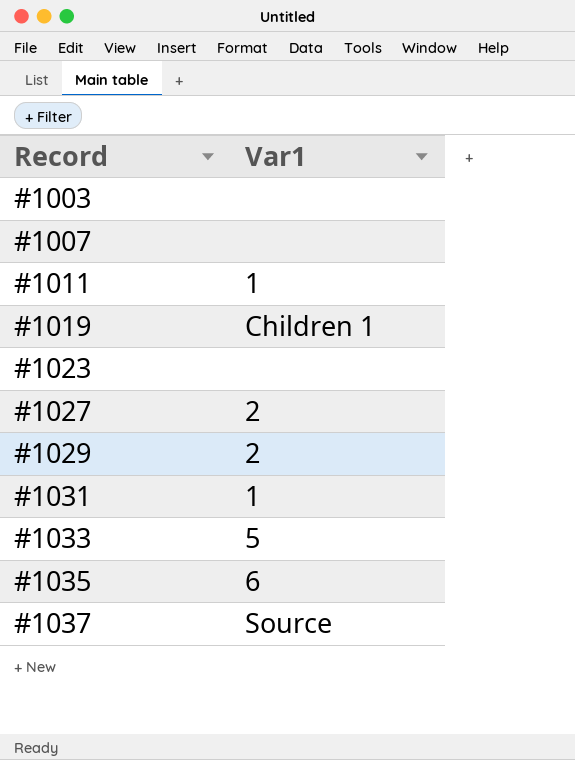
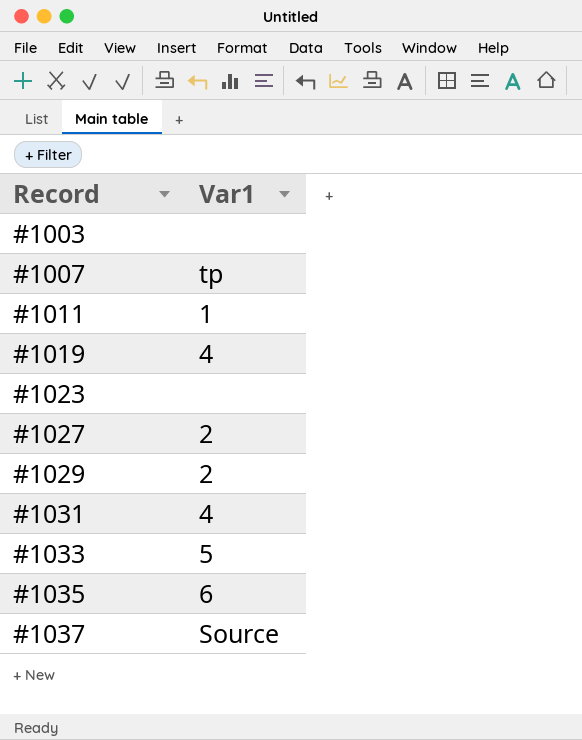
#1007 | Var1: none -> tp
#1019 | Var1: Children 1 -> 4
#1031 | Var1: 1 -> 4

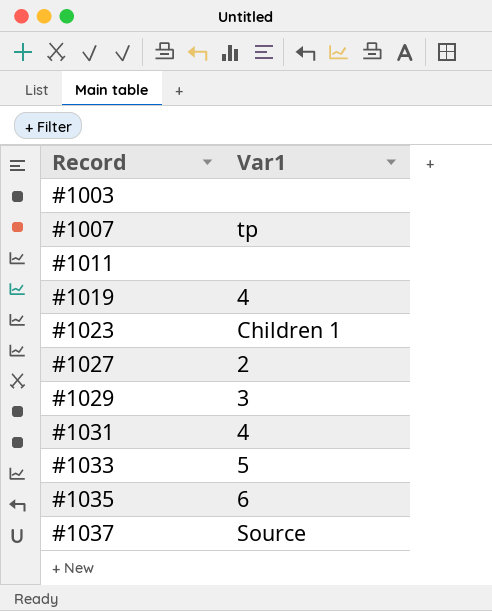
#1011 | Var1: 1 -> none
#1023 | Var1: none -> Children 1
#1029 | Var1: 2 -> 3

